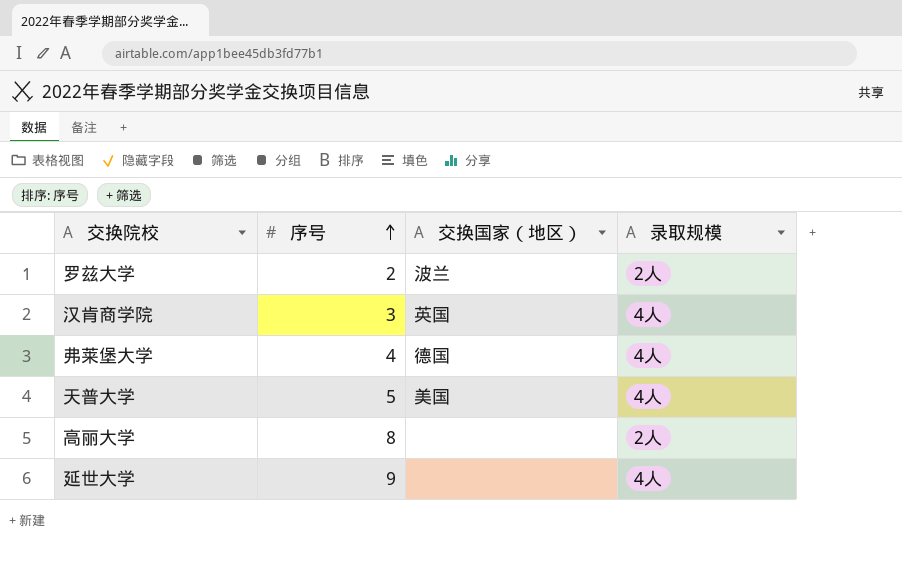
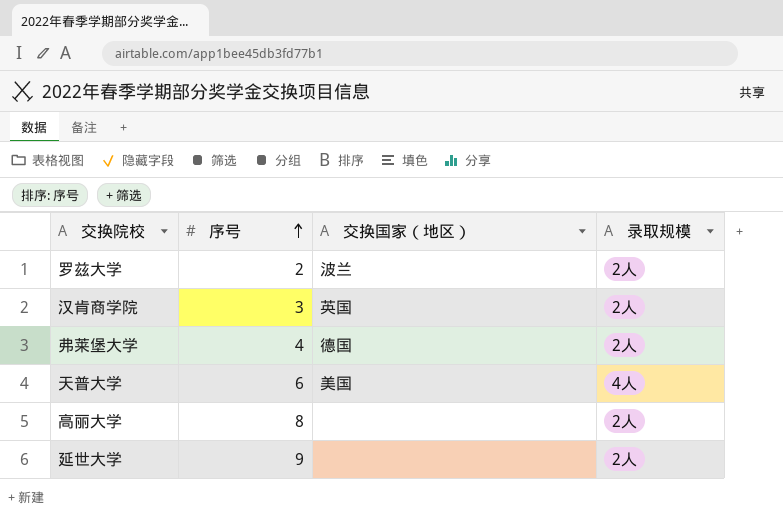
汉肯商学院 | 录取规模: 4人 -> 2人
弗莱堡大学 | 录取规模: 4人 -> 2人
天普大学 | 序号: 5 -> 6
延世大学 | 录取规模: 4人 -> 2人

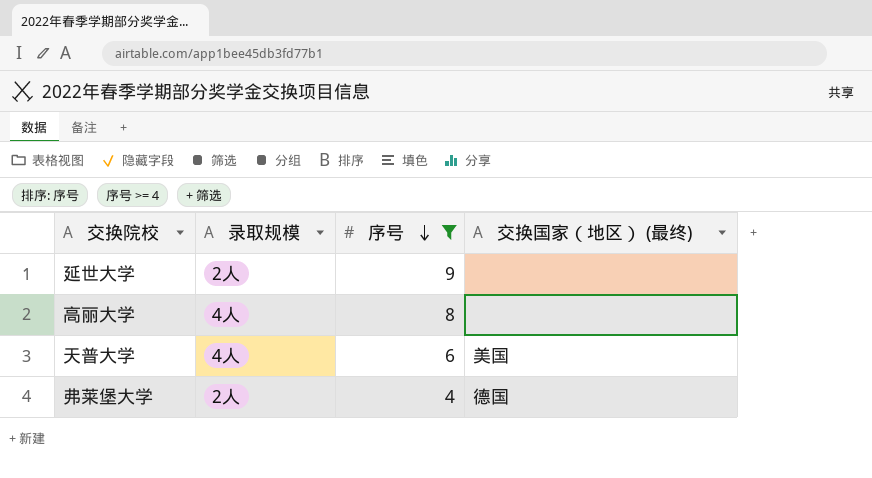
filter: none -> 序号 >= 4
row order: 序号 ascending -> 序号 descending
column 录取规模 | position: 4 -> 2
column name: 交换国家（地区） -> 交换国家（地区） (最终)
高丽大学 | 录取规模: 2人 -> 4人

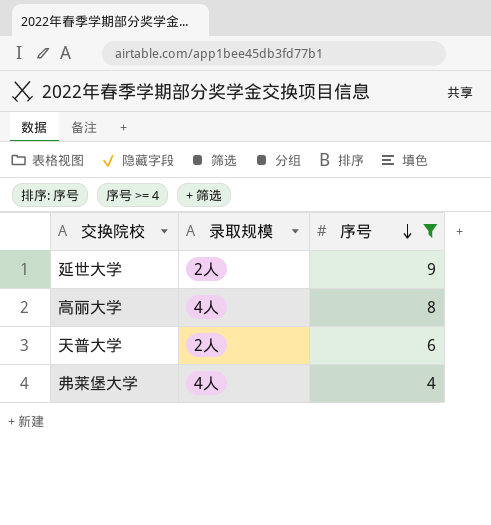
column 交换国家（地区） (最终) | position: 4 -> none
天普大学 | 录取规模: 4人 -> 2人
弗莱堡大学 | 录取规模: 2人 -> 4人

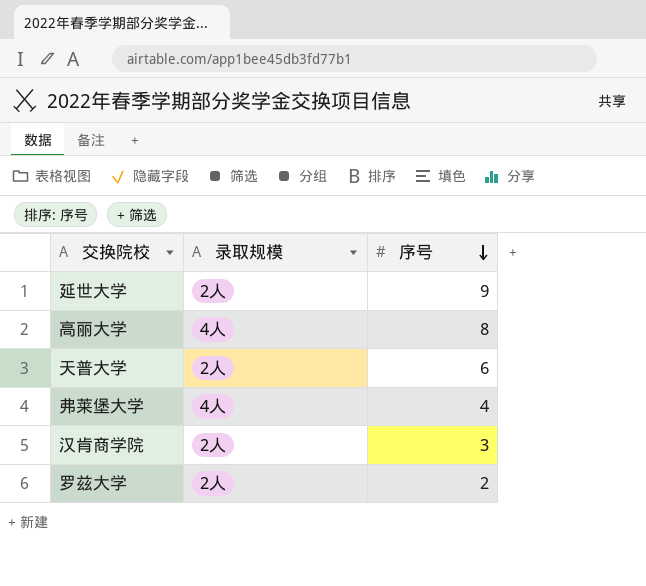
filter: 序号 >= 4 -> none

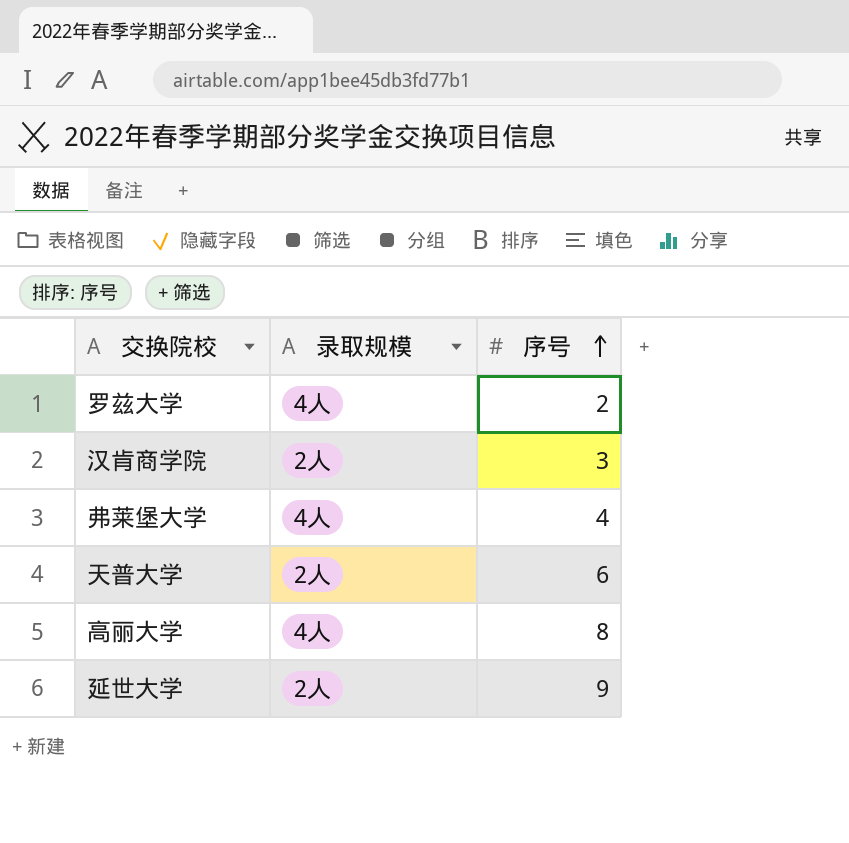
row order: 序号 descending -> 序号 ascending
罗兹大学 | 录取规模: 2人 -> 4人

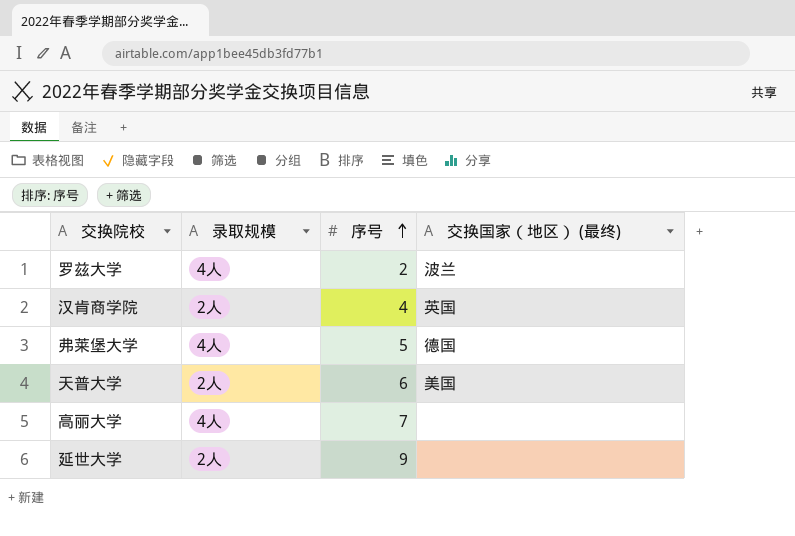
column 交换国家（地区） (最终) | position: none -> 4
汉肯商学院 | 序号: 3 -> 4
弗莱堡大学 | 序号: 4 -> 5
高丽大学 | 序号: 8 -> 7

